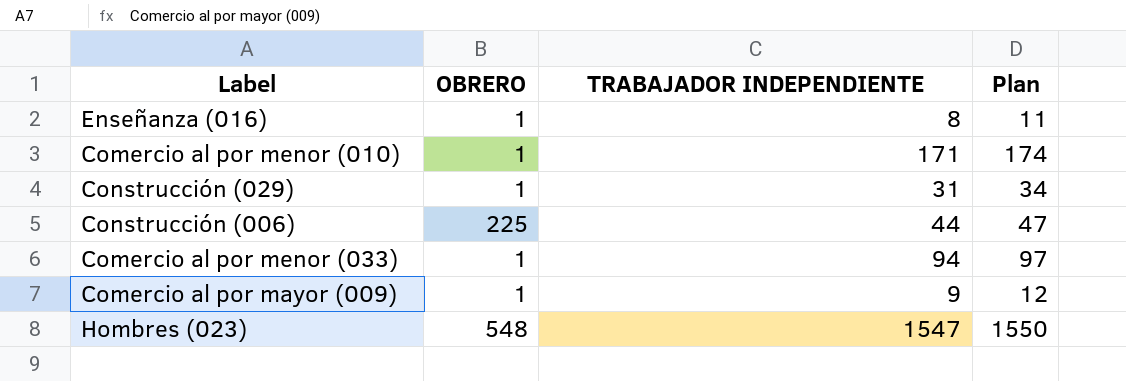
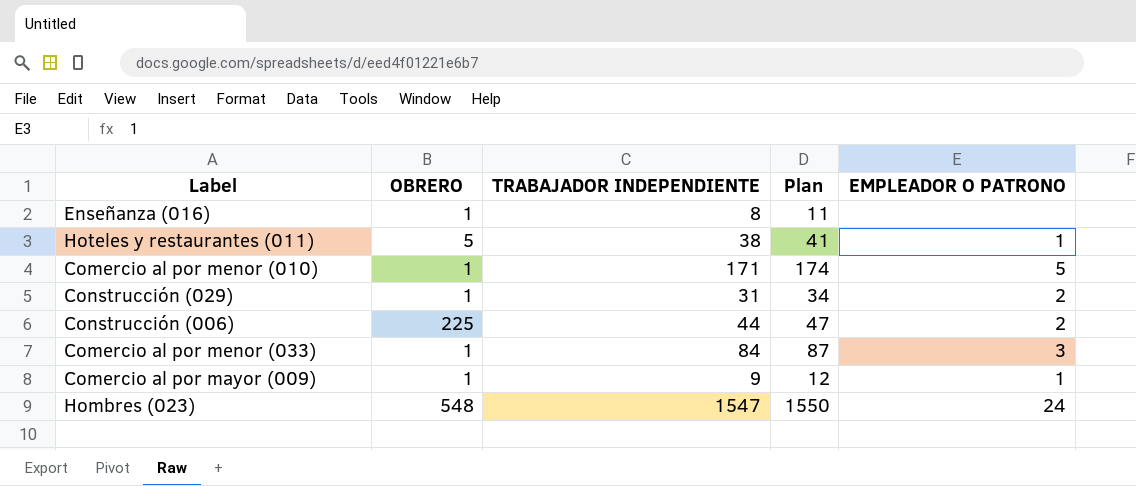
column EMPLEADOR O PATRONO | position: none -> 5
row Hoteles y restaurantes (011): none -> 5 | 38 | 41 | 1
Comercio al por menor (033) | TRABAJADOR INDEPENDIENTE: 94 -> 84
Comercio al por menor (033) | Plan: 97 -> 87

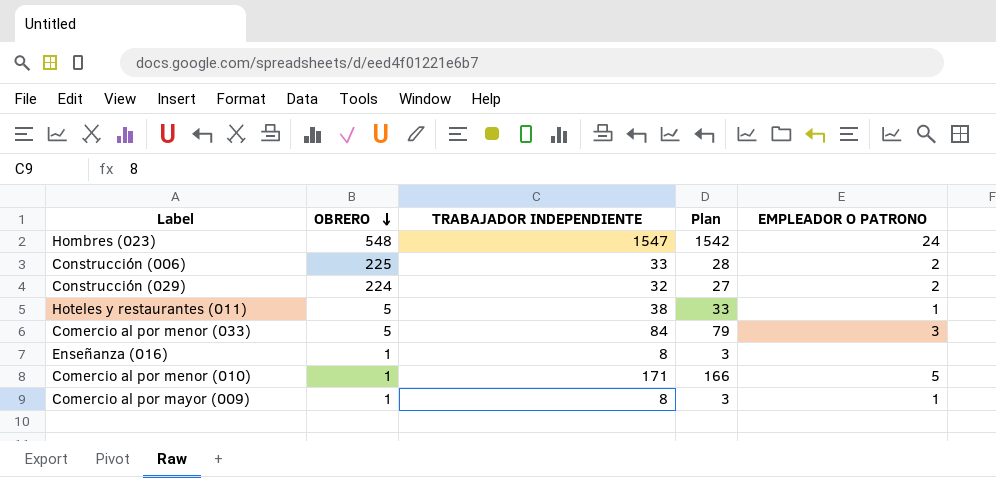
row order: none -> OBRERO descending
column Plan | formula: [TRABAJADOR INDEPENDIENTE] + 3 -> [TRABAJADOR INDEPENDIENTE] - 5
Construcción (006) | TRABAJADOR INDEPENDIENTE: 44 -> 33
Construcción (029) | OBRERO: 1 -> 224
Construcción (029) | TRABAJADOR INDEPENDIENTE: 31 -> 32
Comercio al por menor (033) | OBRERO: 1 -> 5
Comercio al por mayor (009) | TRABAJADOR INDEPENDIENTE: 9 -> 8

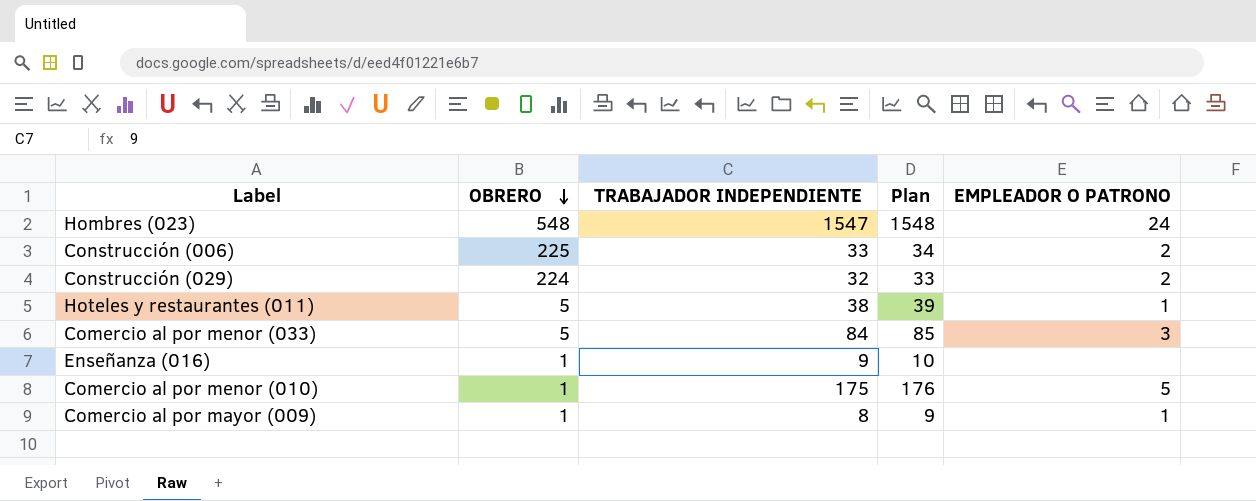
column Plan | formula: [TRABAJADOR INDEPENDIENTE] - 5 -> [TRABAJADOR INDEPENDIENTE] + 1
Enseñanza (016) | TRABAJADOR INDEPENDIENTE: 8 -> 9
Comercio al por menor (010) | TRABAJADOR INDEPENDIENTE: 171 -> 175

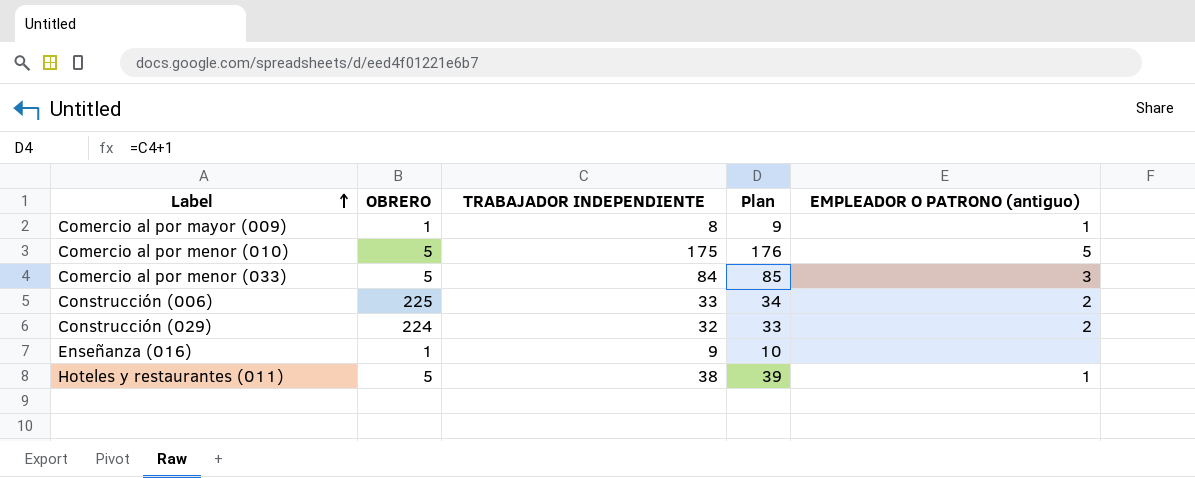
row order: OBRERO descending -> Label ascending
column name: EMPLEADOR O PATRONO -> EMPLEADOR O PATRONO (antiguo)
row Hombres (023): 548 | 1547 | 1548 | 24 -> none
Comercio al por menor (010) | OBRERO: 1 -> 5

